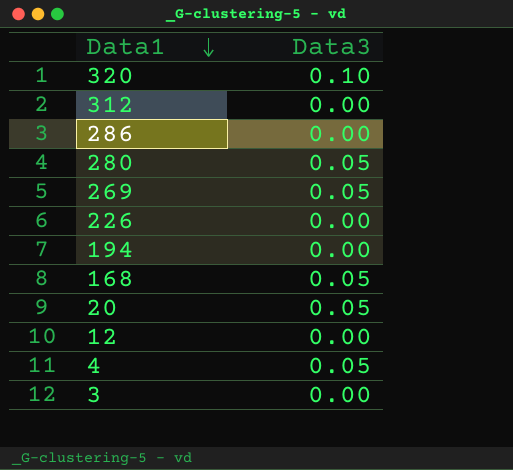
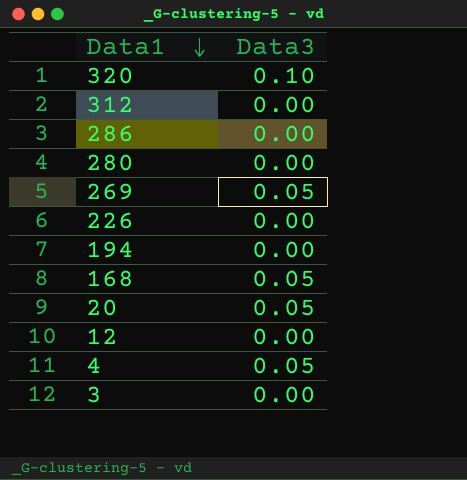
280 | Data3: 0.05 -> 0.00

